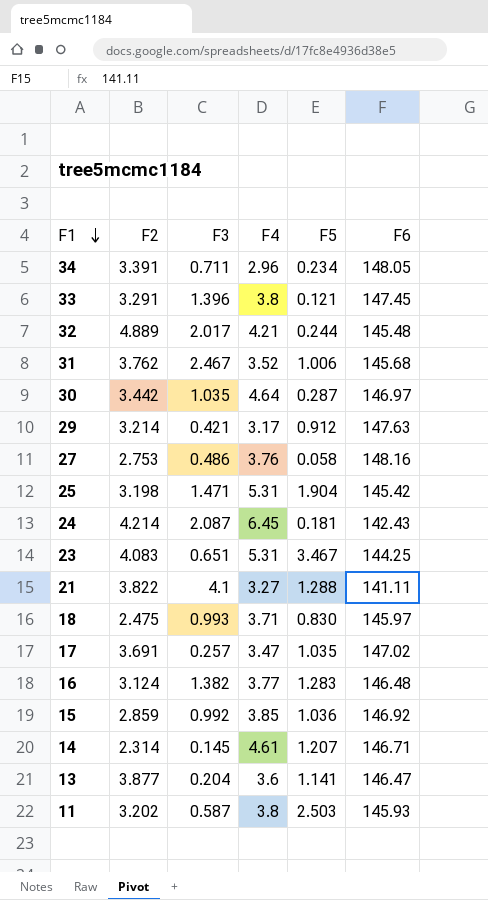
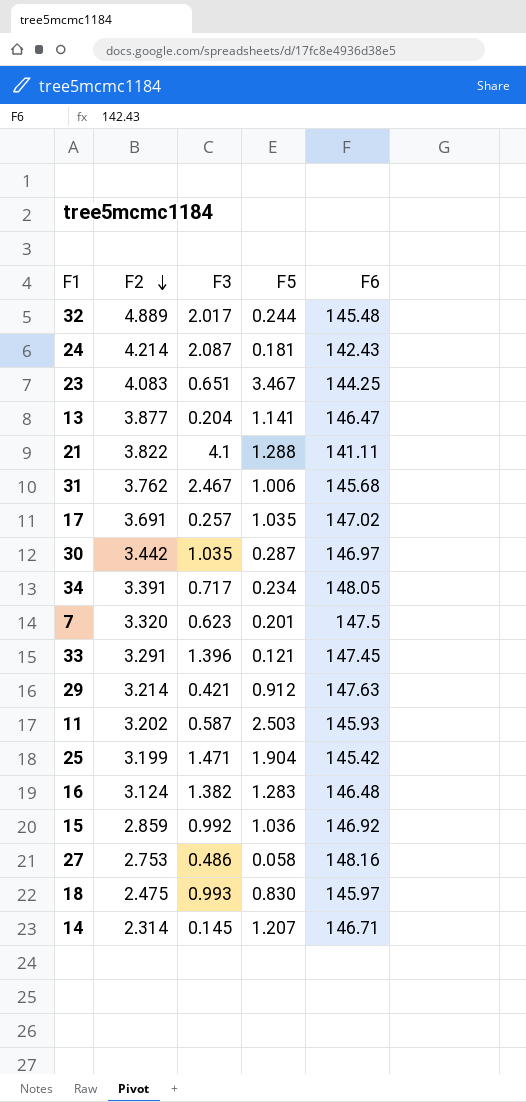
row order: F1 descending -> F2 descending
column F4 | position: 4 -> none
34 | F3: 0.711 -> 0.717
row 7: none -> 3.320 | 0.623 | 0.201 | 147.5
25 | F2: 3.198 -> 3.199

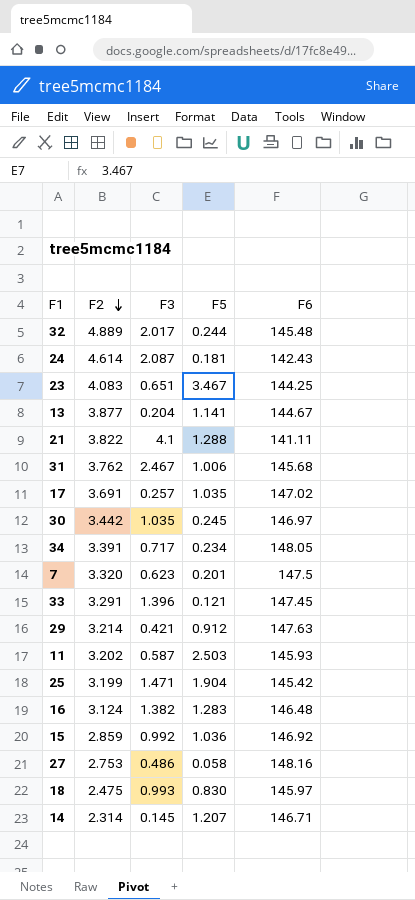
24 | F2: 4.214 -> 4.614
13 | F6: 146.47 -> 144.67
30 | F5: 0.287 -> 0.245

